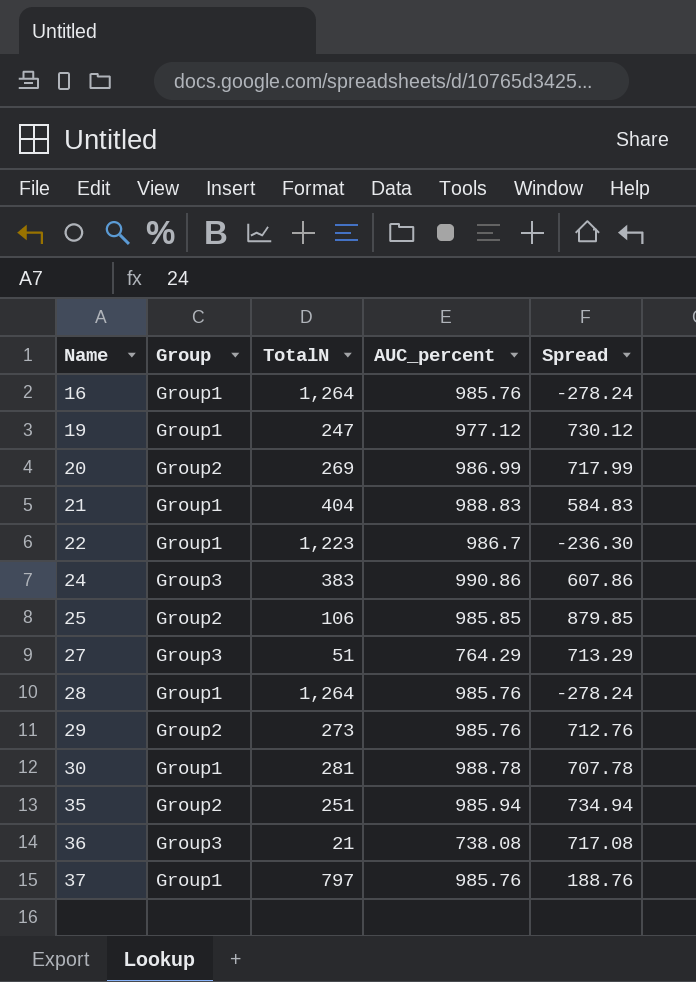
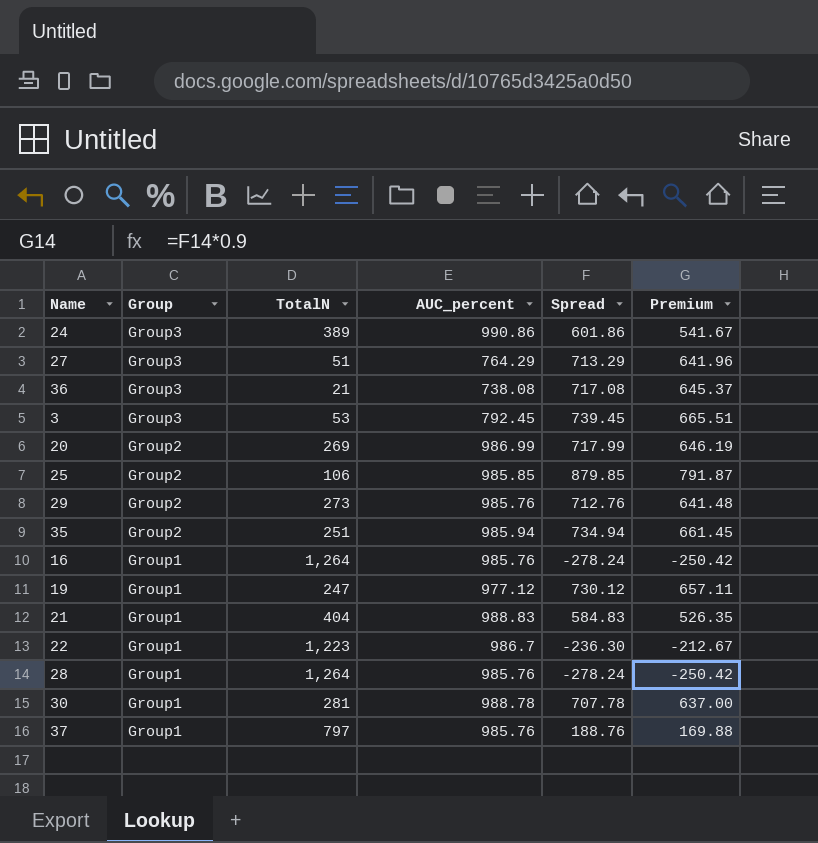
row order: Name ascending -> Group descending
column Premium | formula: none -> [Spread] * 0.9
24 | TotalN: 383 -> 389
24 | Spread: 607.86 -> 601.86
row 3: none -> Group3 | 53 | 792.45 | 739.45 | 665.51

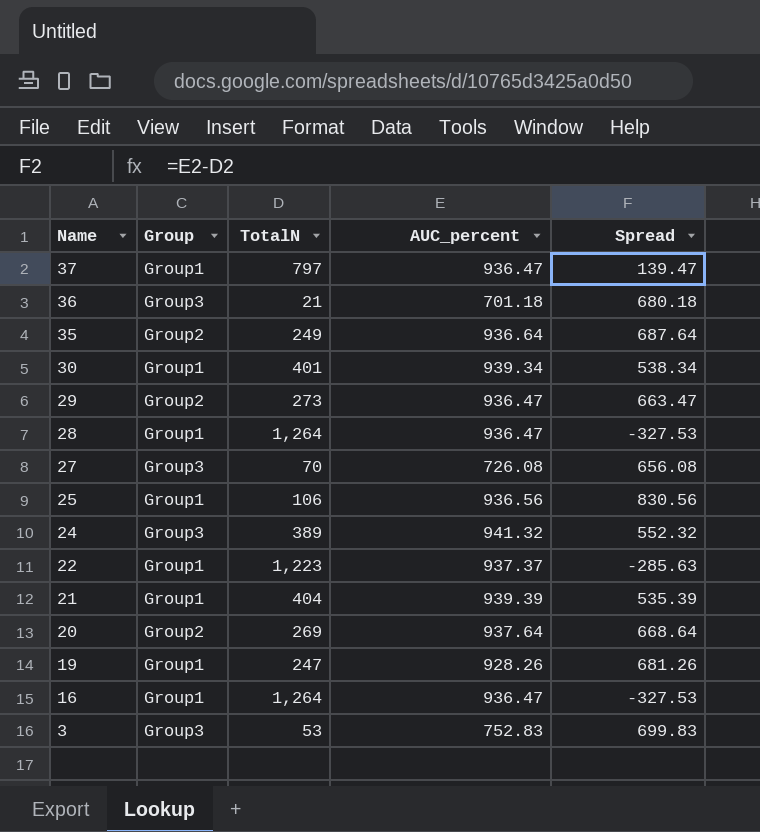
row order: Group descending -> Name descending
column Premium | formula: [Spread] * 0.9 -> none
37 | AUC_percent: 985.76 -> 936.47
37 | Spread: 188.76 -> 139.47
36 | AUC_percent: 738.08 -> 701.18
36 | Spread: 717.08 -> 680.18
35 | TotalN: 251 -> 249
35 | AUC_percent: 985.94 -> 936.64
35 | Spread: 734.94 -> 687.64
30 | TotalN: 281 -> 401
30 | AUC_percent: 988.78 -> 939.34
30 | Spread: 707.78 -> 538.34
29 | AUC_percent: 985.76 -> 936.47
29 | Spread: 712.76 -> 663.47
28 | AUC_percent: 985.76 -> 936.47
28 | Spread: -278.24 -> -327.53
27 | TotalN: 51 -> 70
27 | AUC_percent: 764.29 -> 726.08
27 | Spread: 713.29 -> 656.08
25 | Group: Group2 -> Group1
25 | AUC_percent: 985.85 -> 936.56
25 | Spread: 879.85 -> 830.56
24 | AUC_percent: 990.86 -> 941.32
24 | Spread: 601.86 -> 552.32
22 | AUC_percent: 986.7 -> 937.37
22 | Spread: -236.30 -> -285.63
21 | AUC_percent: 988.83 -> 939.39
21 | Spread: 584.83 -> 535.39
20 | AUC_percent: 986.99 -> 937.64
20 | Spread: 717.99 -> 668.64
19 | AUC_percent: 977.12 -> 928.26
19 | Spread: 730.12 -> 681.26
16 | AUC_percent: 985.76 -> 936.47
16 | Spread: -278.24 -> -327.53
3 | AUC_percent: 792.45 -> 752.83
3 | Spread: 739.45 -> 699.83

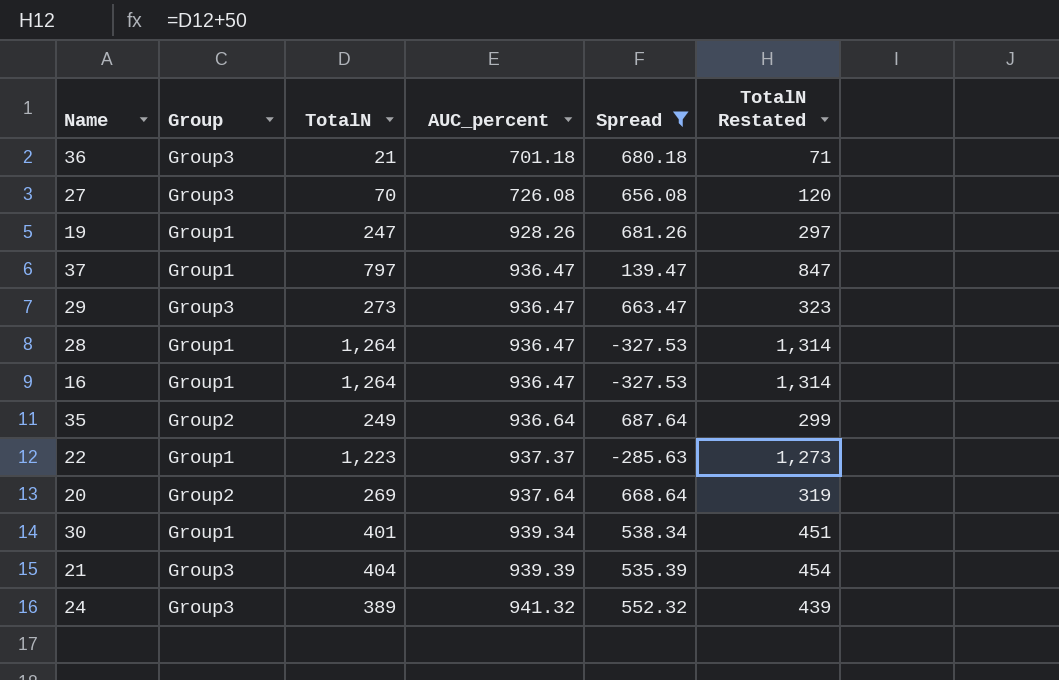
filter: none -> Spread <= 687.64
row order: Name descending -> AUC_percent ascending
column TotalN Restated | formula: none -> [TotalN] + 50
29 | Group: Group2 -> Group3
21 | Group: Group1 -> Group3

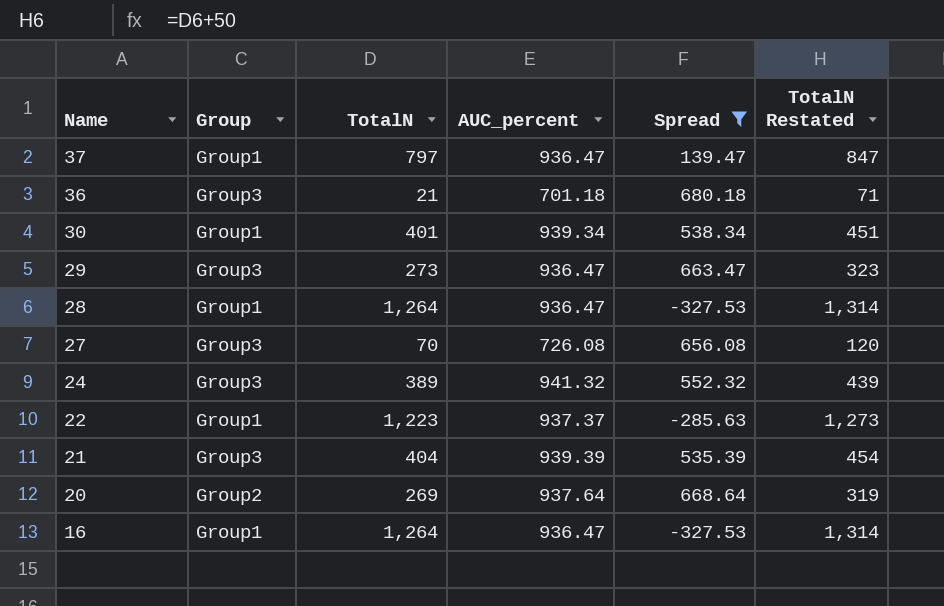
row order: AUC_percent ascending -> Name descending
row 19: Group1 | 247 | 928.26 | 681.26 | 297 -> none
row 35: Group2 | 249 | 936.64 | 687.64 | 299 -> none

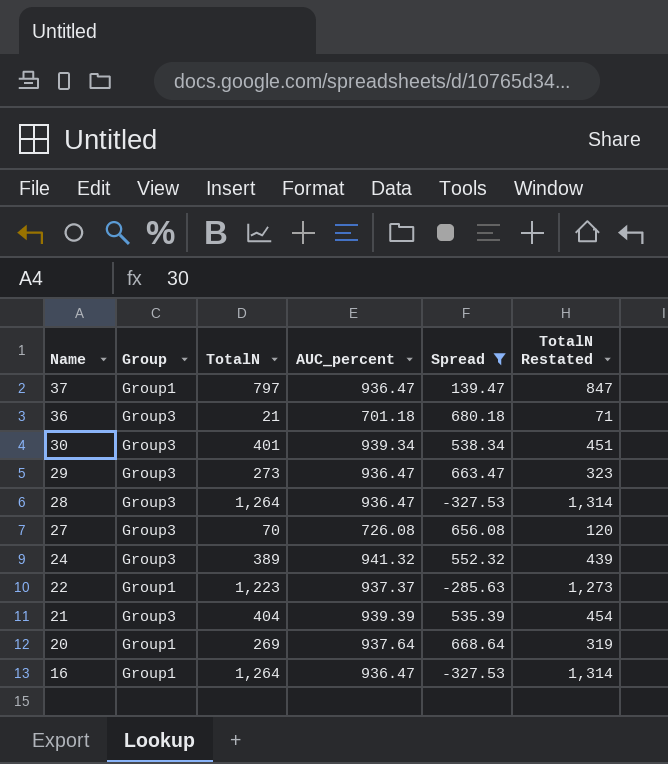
30 | Group: Group1 -> Group3
28 | Group: Group1 -> Group3
20 | Group: Group2 -> Group1

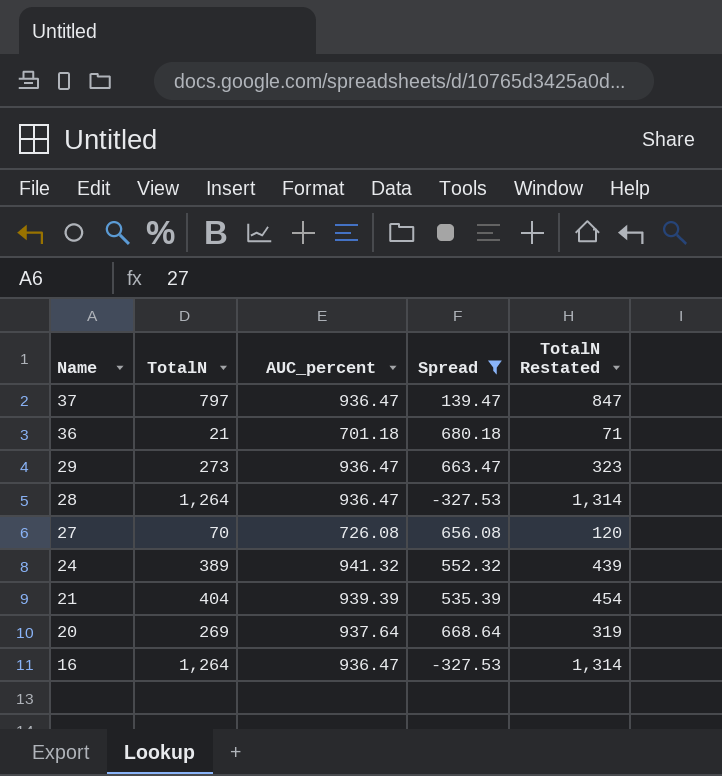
column Group | position: 2 -> none
row 30: Group3 | 401 | 939.34 | 538.34 | 451 -> none
row 22: Group1 | 1,223 | 937.37 | -285.63 | 1,273 -> none

